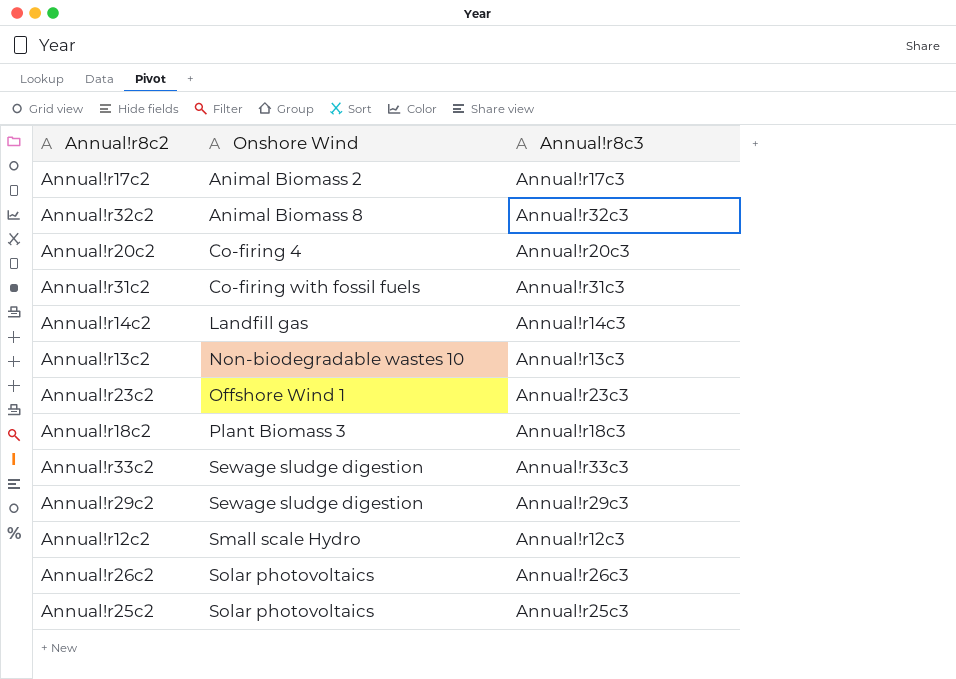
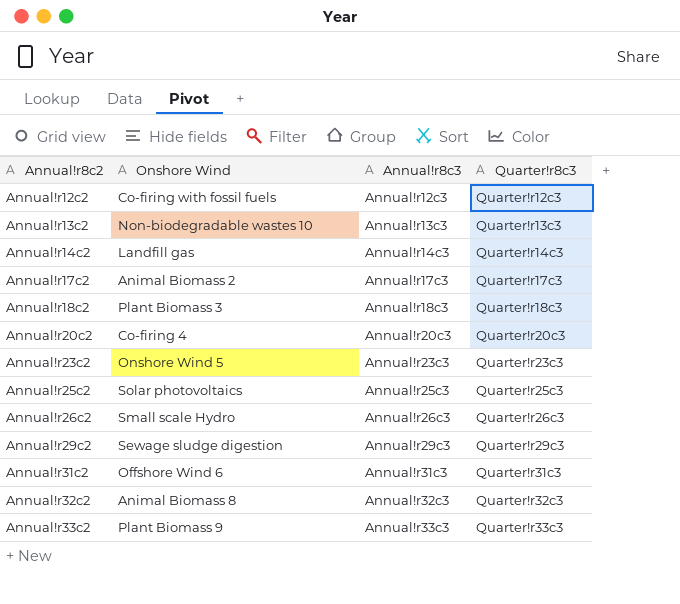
row order: Onshore Wind ascending -> Annual!r8c2 ascending
column Quarter!r8c3 | position: none -> 4
Annual!r12c2 | Onshore Wind: Small scale Hydro -> Co-firing with fossil fuels
Annual!r23c2 | Onshore Wind: Offshore Wind 1 -> Onshore Wind 5
Annual!r26c2 | Onshore Wind: Solar photovoltaics -> Small scale Hydro
Annual!r31c2 | Onshore Wind: Co-firing with fossil fuels -> Offshore Wind 6
Annual!r33c2 | Onshore Wind: Sewage sludge digestion -> Plant Biomass 9

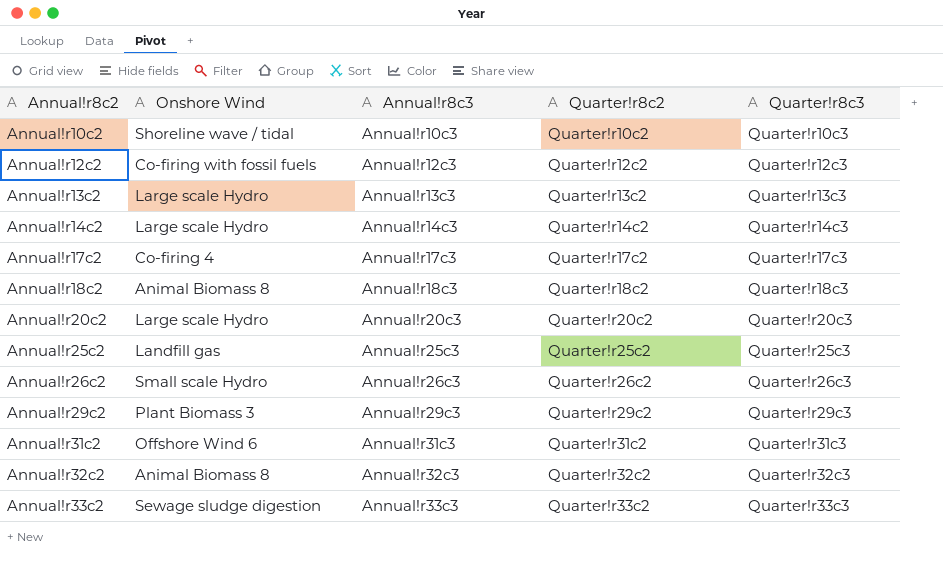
column Quarter!r8c2 | position: none -> 4
row Annual!r23c2: Onshore Wind 5 | Annual!r23c3 | Quarter!r23c3 -> none
row Annual!r10c2: none -> Shoreline wave / tidal | Annual!r10c3 | Quarter!r10c2 | Quarter!r10c3
Annual!r13c2 | Onshore Wind: Non-biodegradable wastes 10 -> Large scale Hydro
Annual!r14c2 | Onshore Wind: Landfill gas -> Large scale Hydro
Annual!r17c2 | Onshore Wind: Animal Biomass 2 -> Co-firing 4
Annual!r18c2 | Onshore Wind: Plant Biomass 3 -> Animal Biomass 8
Annual!r20c2 | Onshore Wind: Co-firing 4 -> Large scale Hydro
Annual!r25c2 | Onshore Wind: Solar photovoltaics -> Landfill gas
Annual!r29c2 | Onshore Wind: Sewage sludge digestion -> Plant Biomass 3
Annual!r33c2 | Onshore Wind: Plant Biomass 9 -> Sewage sludge digestion

